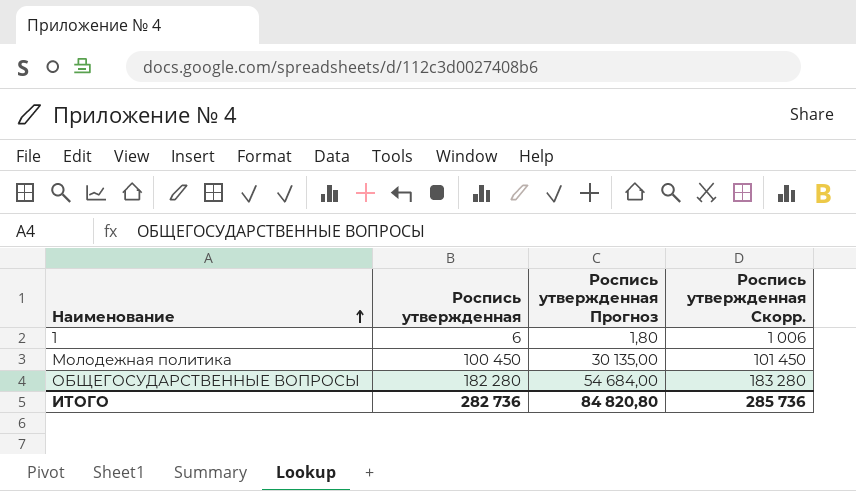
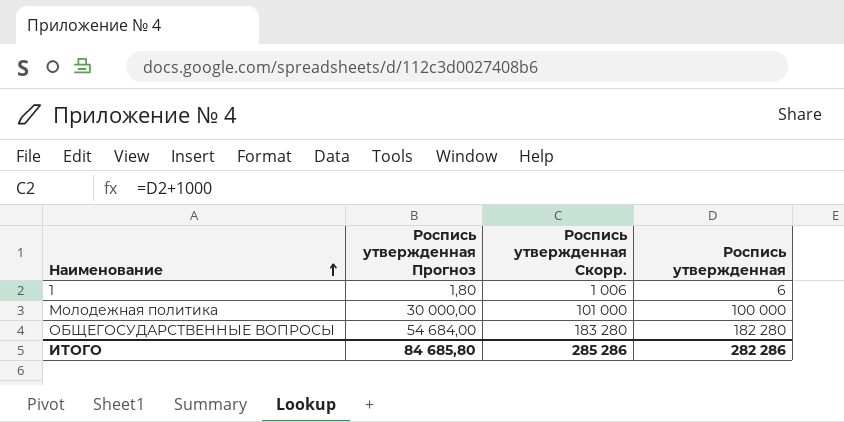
column Роспись утвержденная | position: 2 -> 4
Молодежная политика | Роспись утвержденная Прогноз: 30 135,00 -> 30 000,00
Молодежная политика | Роспись утвержденная Скорр.: 101 450 -> 101 000
Молодежная политика | Роспись утвержденная: 100 450 -> 100 000
ИТОГО | Роспись утвержденная Прогноз: 84 820,80 -> 84 685,80
ИТОГО | Роспись утвержденная Скорр.: 285 736 -> 285 286
ИТОГО | Роспись утвержденная: 282 736 -> 282 286

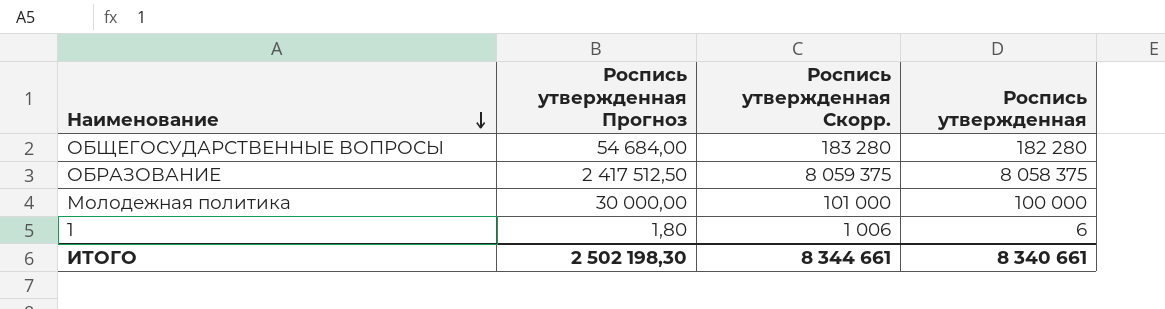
row order: Наименование ascending -> Наименование descending
row ОБРАЗОВАНИЕ: none -> 2 417 512,50 | 8 059 375 | 8 058 375
ИТОГО | Роспись утвержденная Прогноз: 84 685,80 -> 2 502 198,30
ИТОГО | Роспись утвержденная Скорр.: 285 286 -> 8 344 661
ИТОГО | Роспись утвержденная: 282 286 -> 8 340 661

